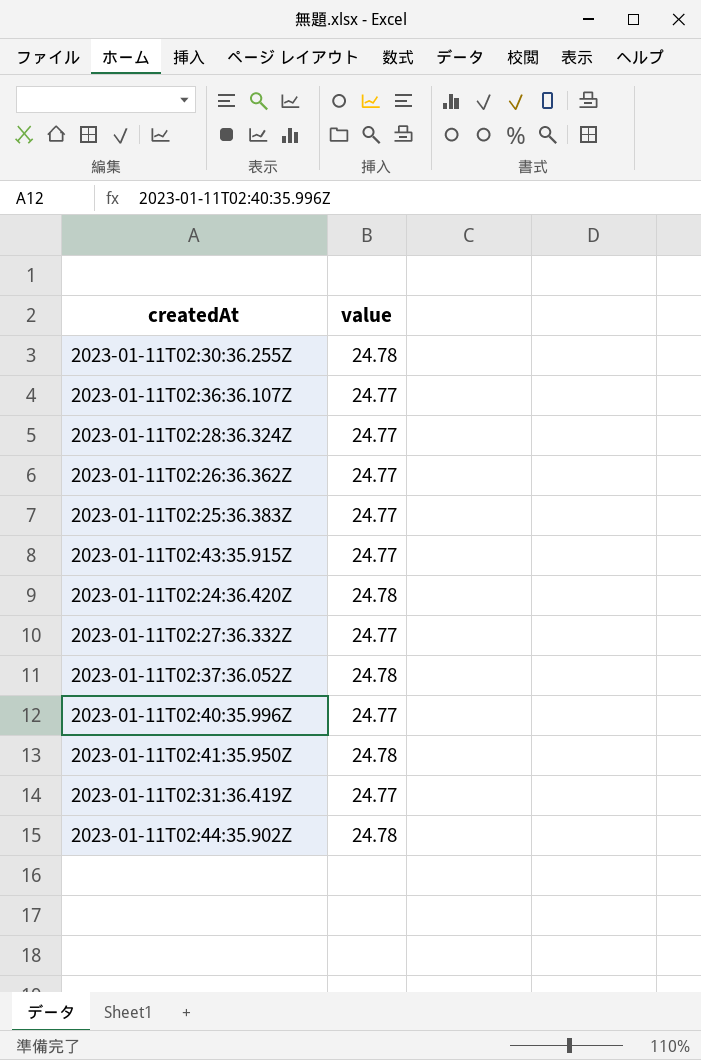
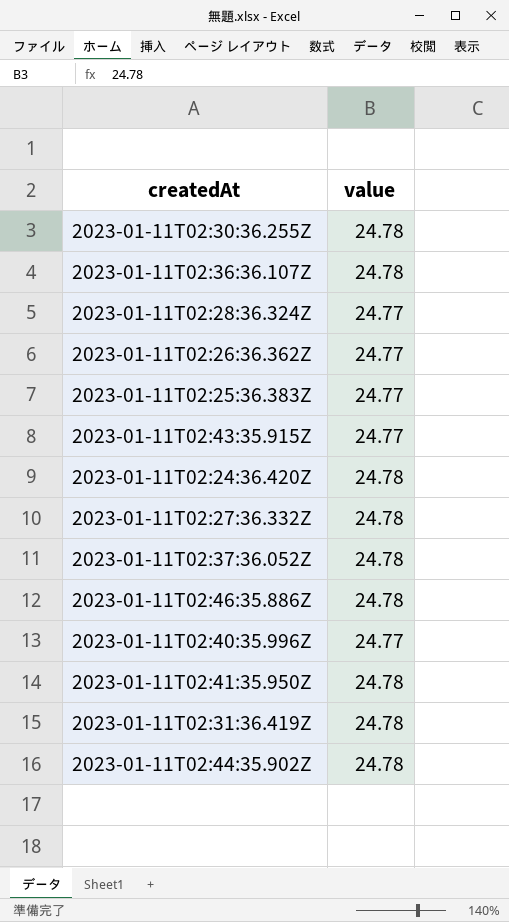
2023-01-11T02:36:36.107Z | value: 24.77 -> 24.78
2023-01-11T02:27:36.332Z | value: 24.77 -> 24.78
row 2023-01-11T02:46:35.886Z: none -> 24.78
2023-01-11T02:31:36.419Z | value: 24.77 -> 24.78

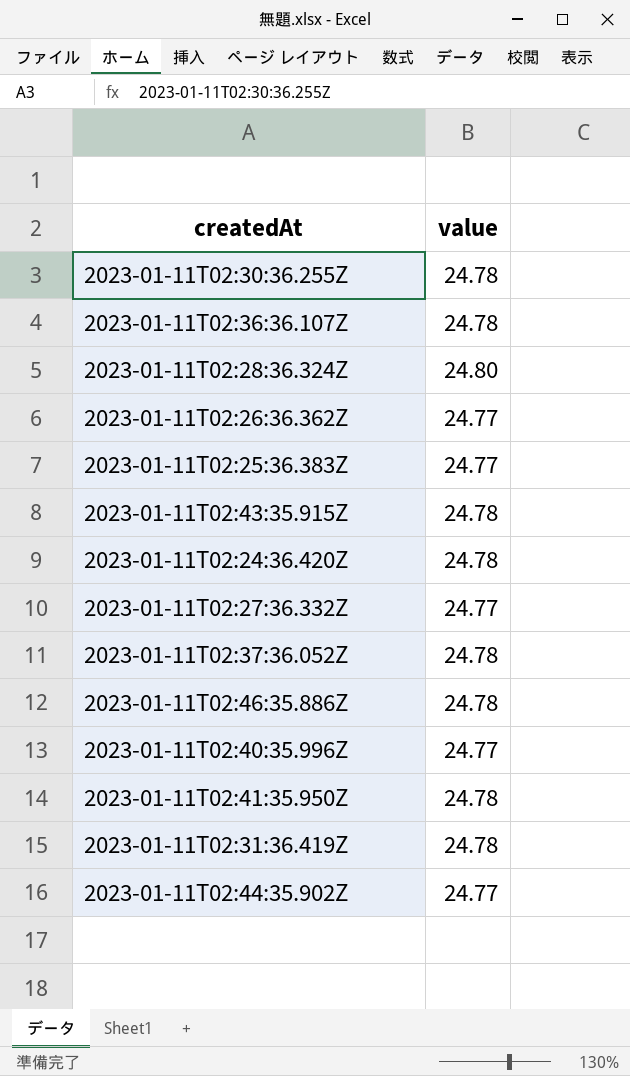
2023-01-11T02:28:36.324Z | value: 24.77 -> 24.80
2023-01-11T02:43:35.915Z | value: 24.77 -> 24.78
2023-01-11T02:27:36.332Z | value: 24.78 -> 24.77
2023-01-11T02:44:35.902Z | value: 24.78 -> 24.77

